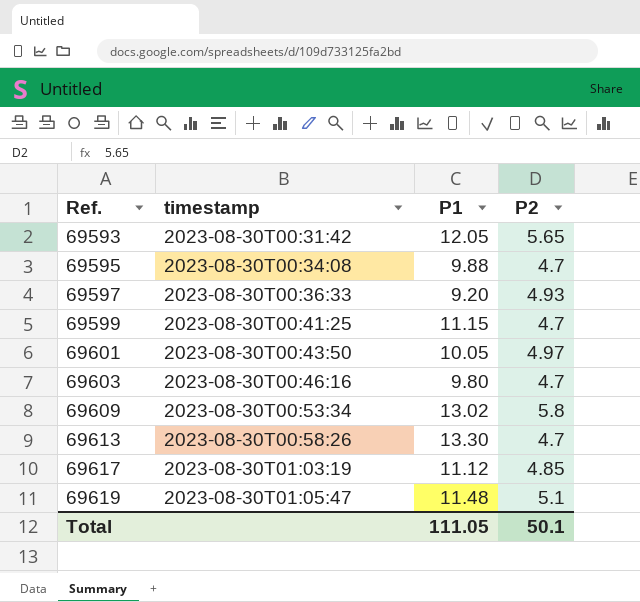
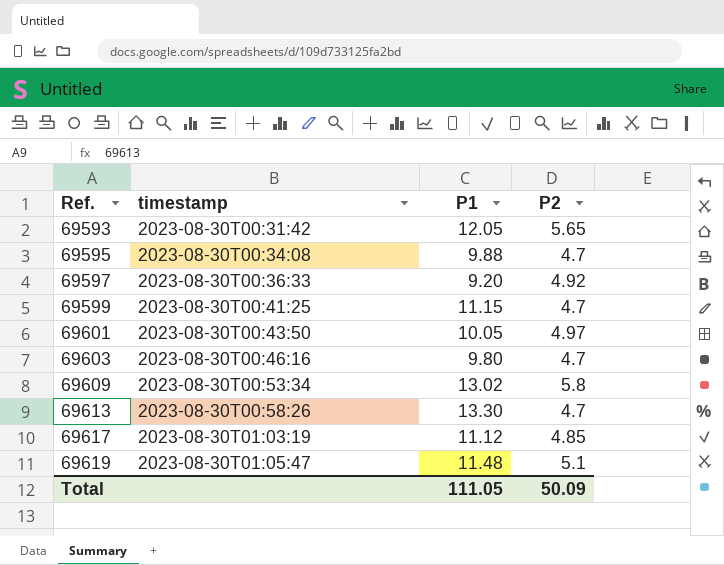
69597 | P2: 4.93 -> 4.92
Total | P2: 50.1 -> 50.09

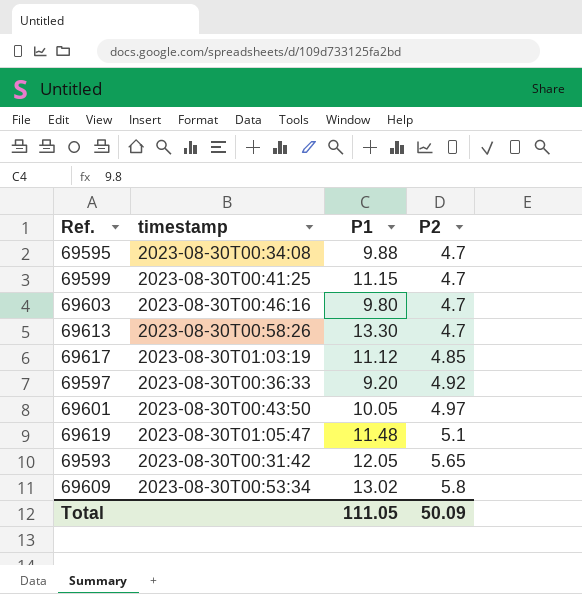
row order: Ref. ascending -> P2 ascending

